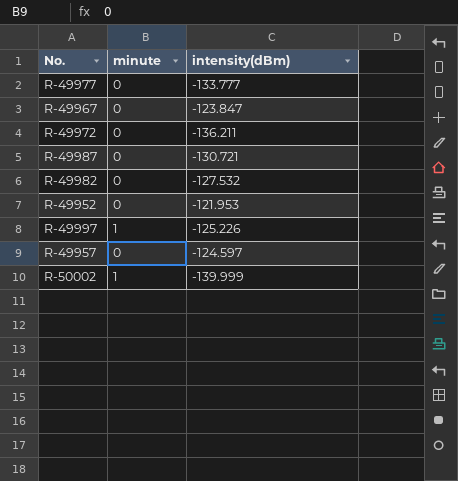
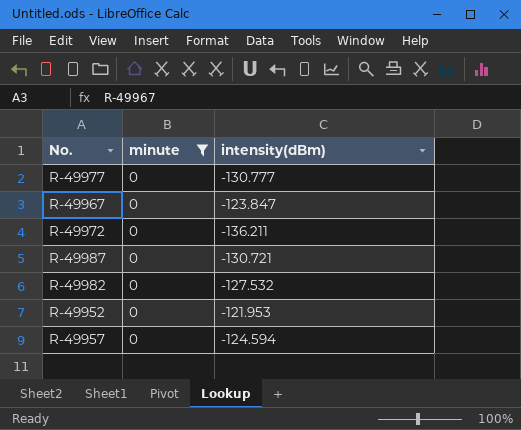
filter: none -> minute = 0
R-49977 | intensity(dBm): -133.777 -> -130.777
R-49957 | intensity(dBm): -124.597 -> -124.594

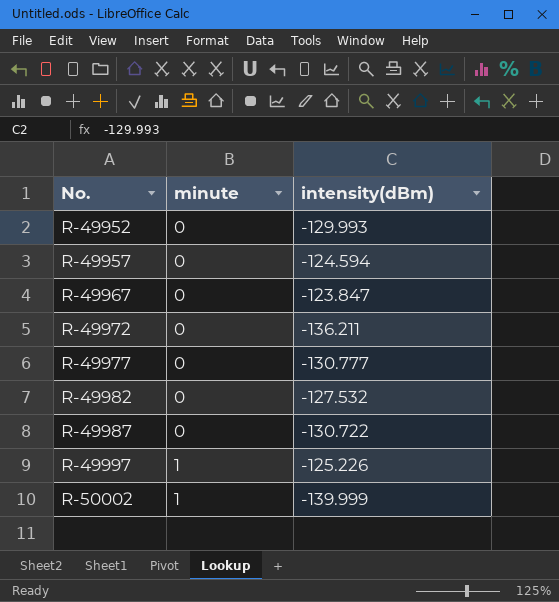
filter: minute = 0 -> none
row order: none -> No. ascending
R-49952 | intensity(dBm): -121.953 -> -129.993
R-49987 | intensity(dBm): -130.721 -> -130.722

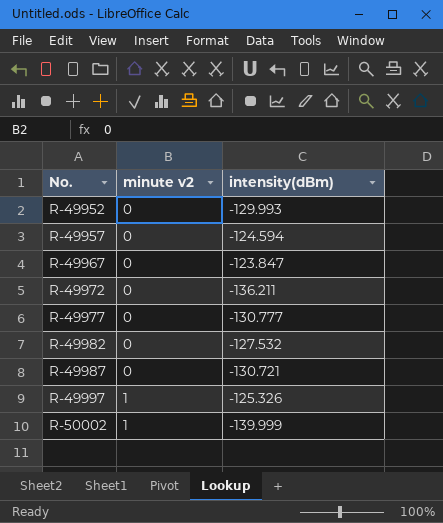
column name: minute -> minute v2
R-49987 | intensity(dBm): -130.722 -> -130.721
R-49997 | intensity(dBm): -125.226 -> -125.326

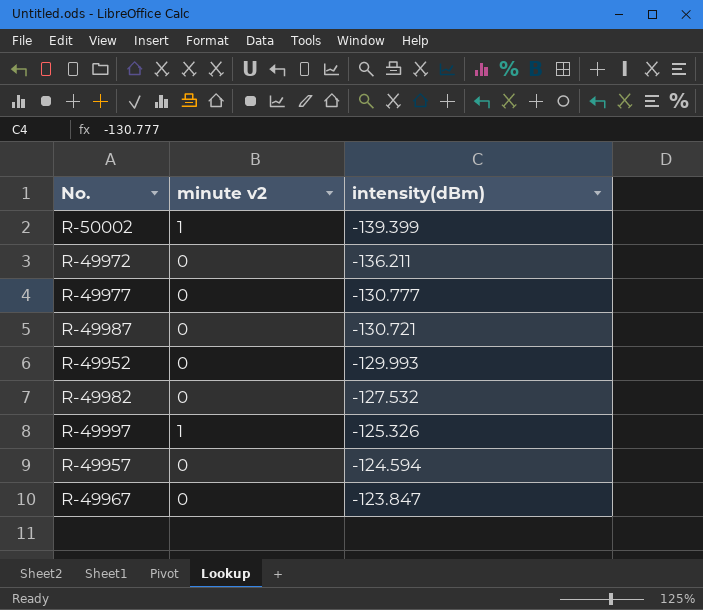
row order: No. ascending -> intensity(dBm) ascending
R-50002 | intensity(dBm): -139.999 -> -139.399

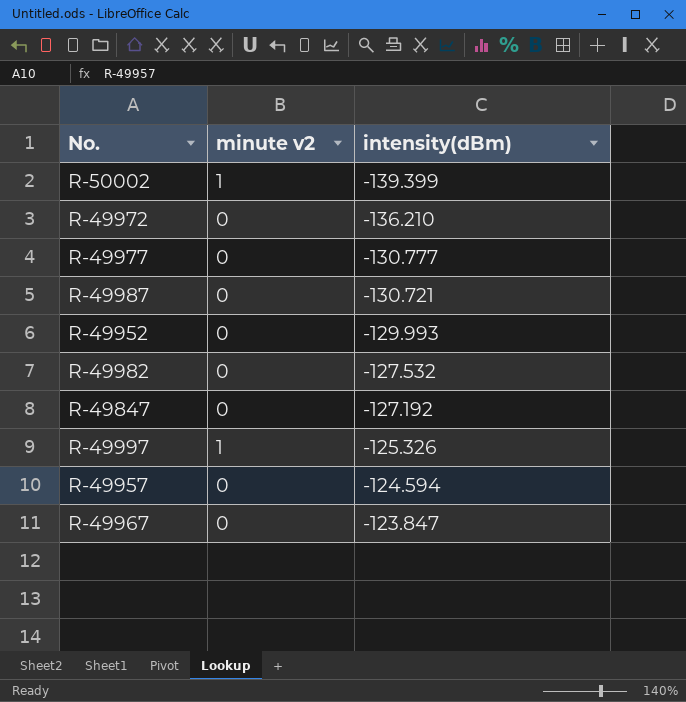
R-49972 | intensity(dBm): -136.211 -> -136.210
row R-49847: none -> 0 | -127.192

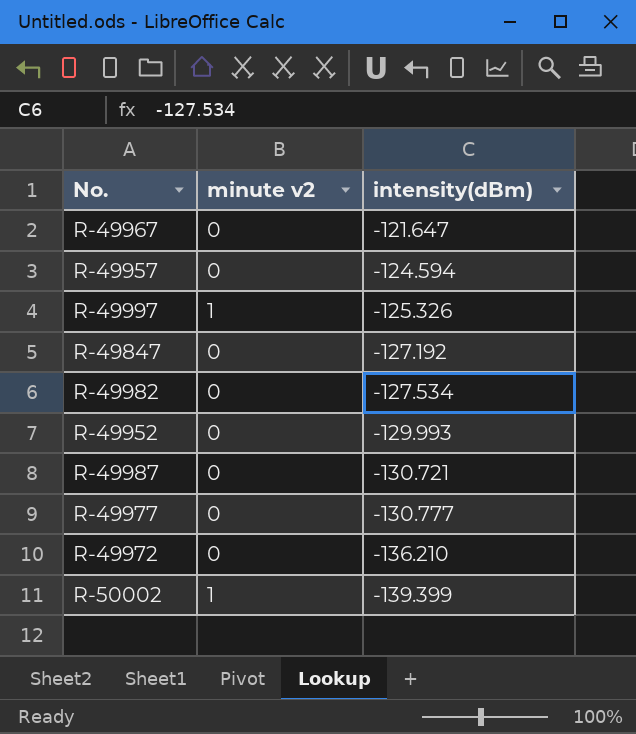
row order: intensity(dBm) ascending -> intensity(dBm) descending
R-49967 | intensity(dBm): -123.847 -> -121.647
R-49982 | intensity(dBm): -127.532 -> -127.534

